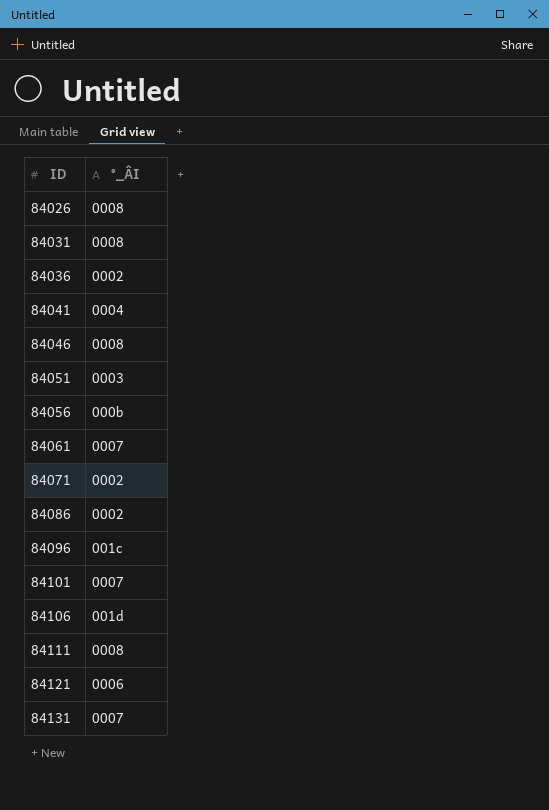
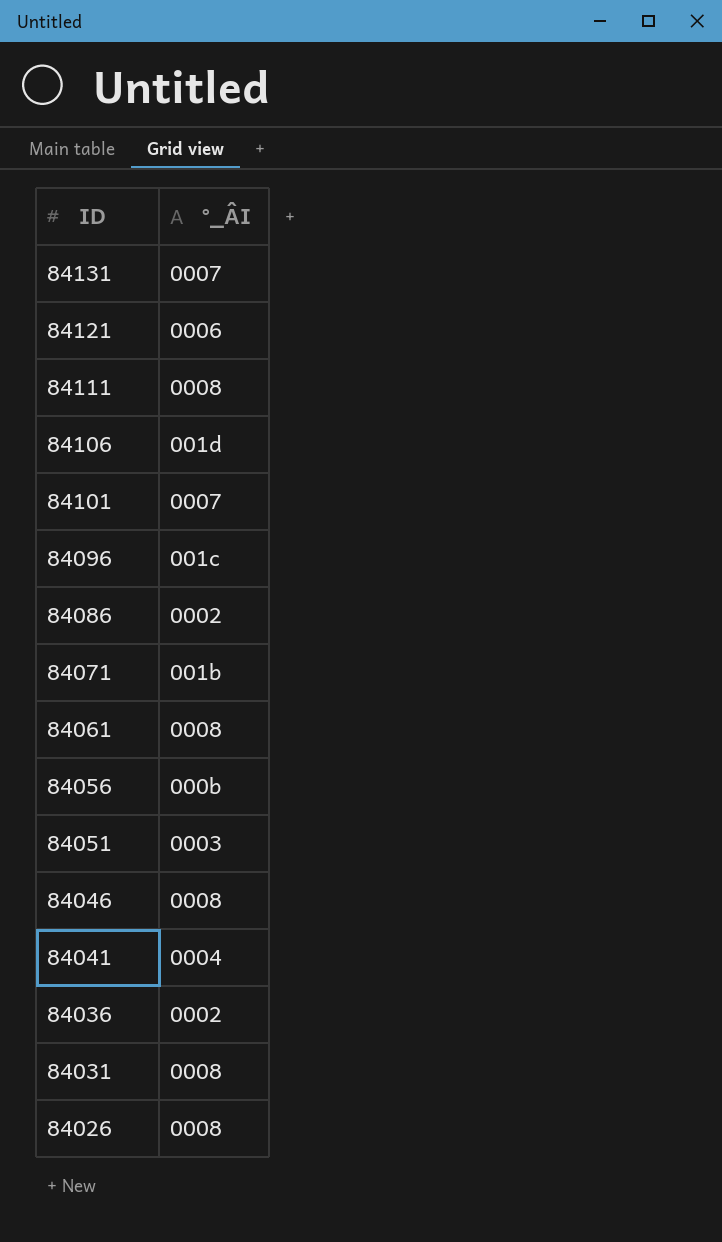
row order: ID ascending -> ID descending
84071 | °_ÂI: 0002 -> 001b
84061 | °_ÂI: 0007 -> 0008

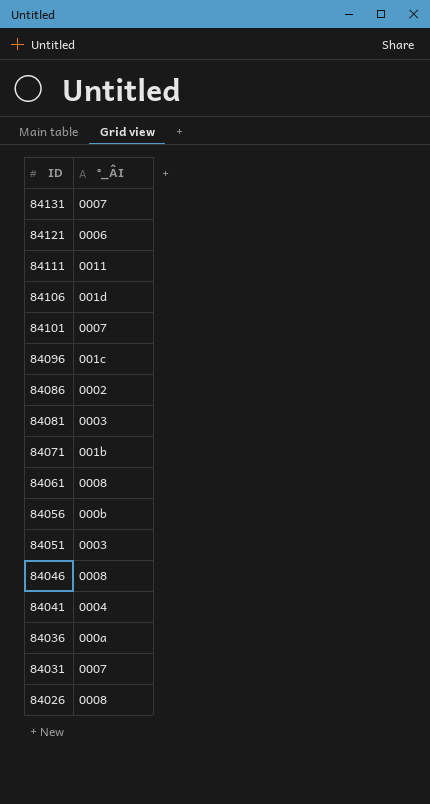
84111 | °_ÂI: 0008 -> 0011
row 84081: none -> 0003
84036 | °_ÂI: 0002 -> 000a
84031 | °_ÂI: 0008 -> 0007

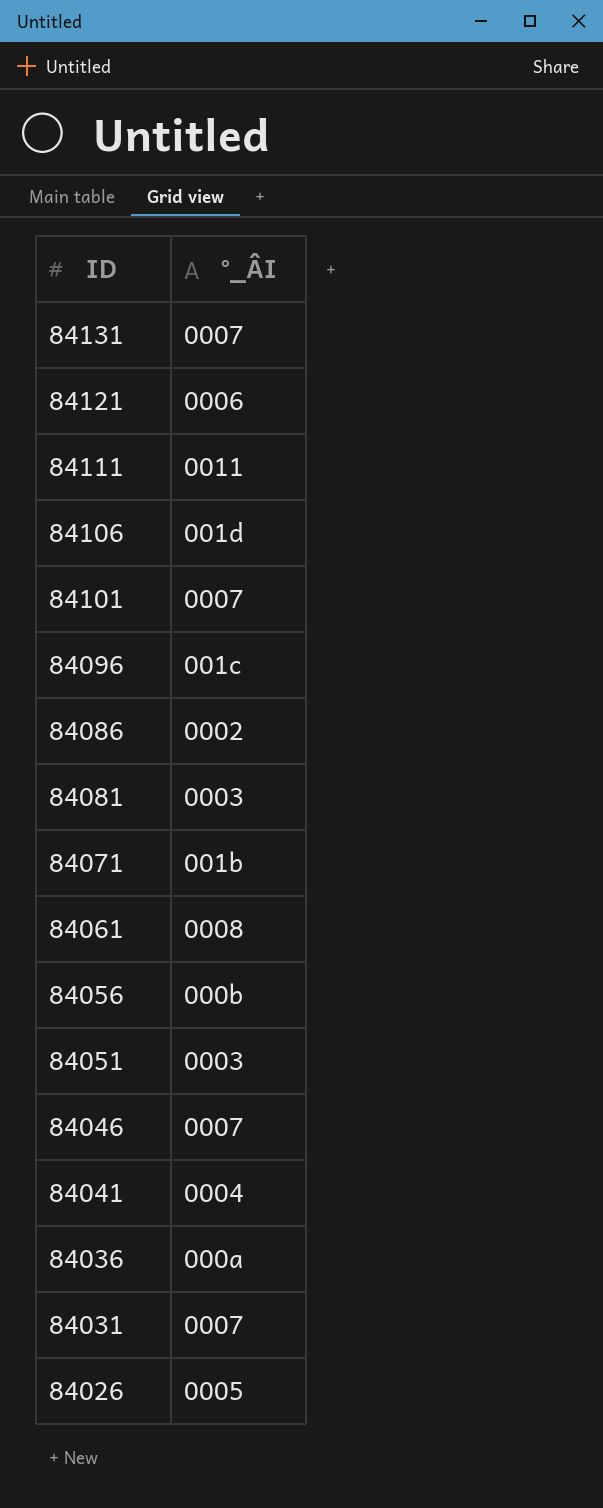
84046 | °_ÂI: 0008 -> 0007
84026 | °_ÂI: 0008 -> 0005

